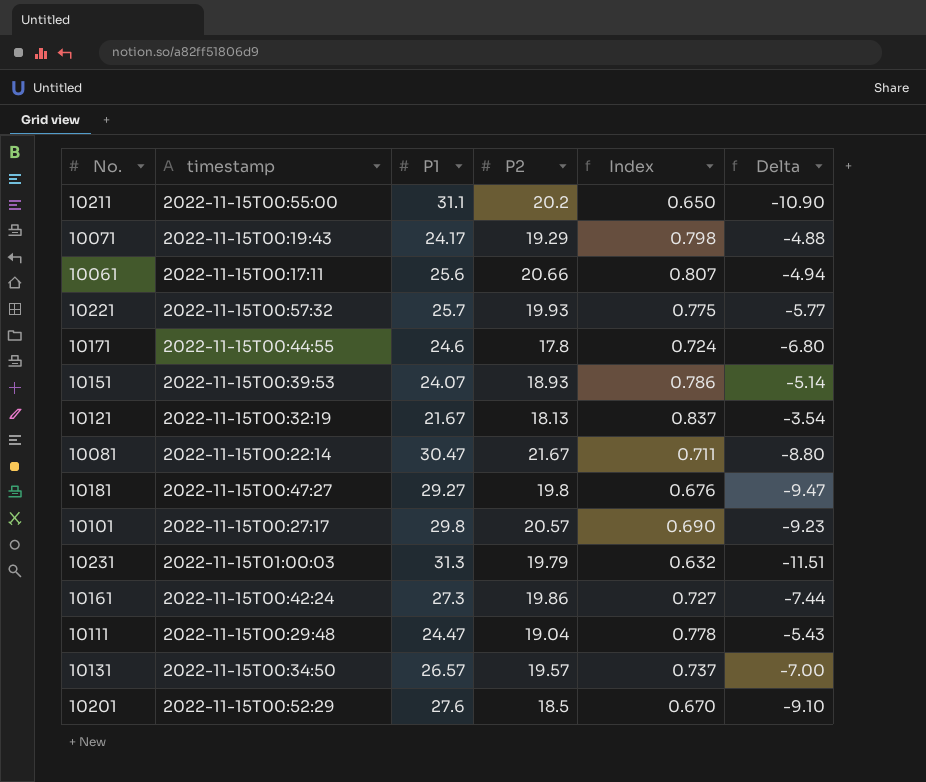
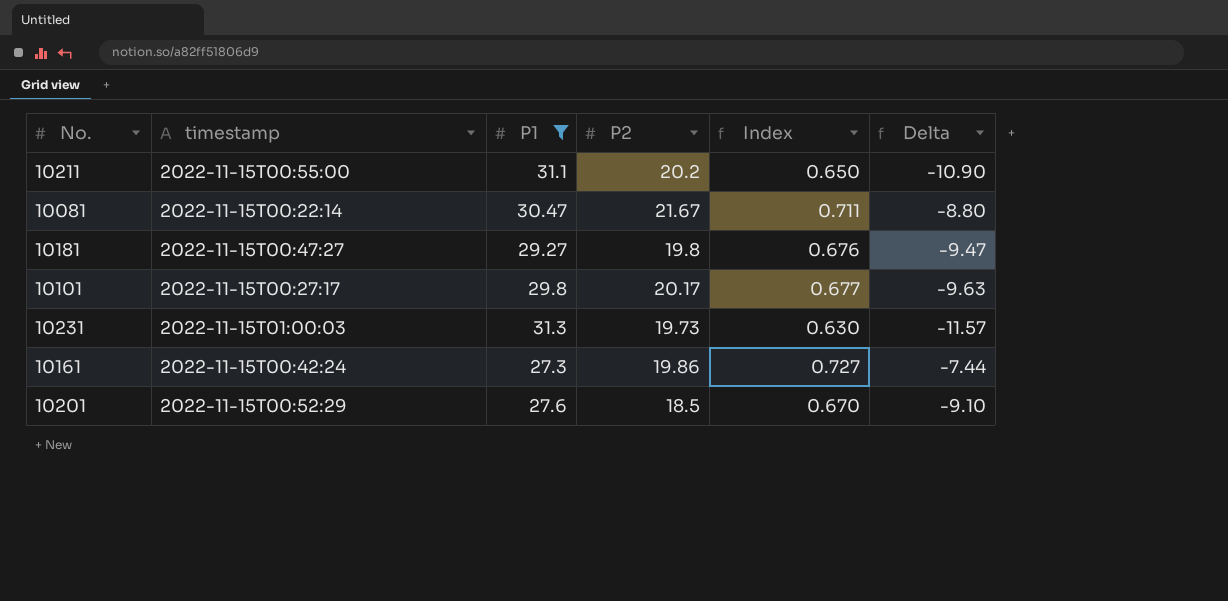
filter: none -> P1 >= 27.3
10101 | P2: 20.57 -> 20.17
10101 | Index: 0.690 -> 0.677
10101 | Delta: -9.23 -> -9.63
10231 | P2: 19.79 -> 19.73
10231 | Index: 0.632 -> 0.630
10231 | Delta: -11.51 -> -11.57

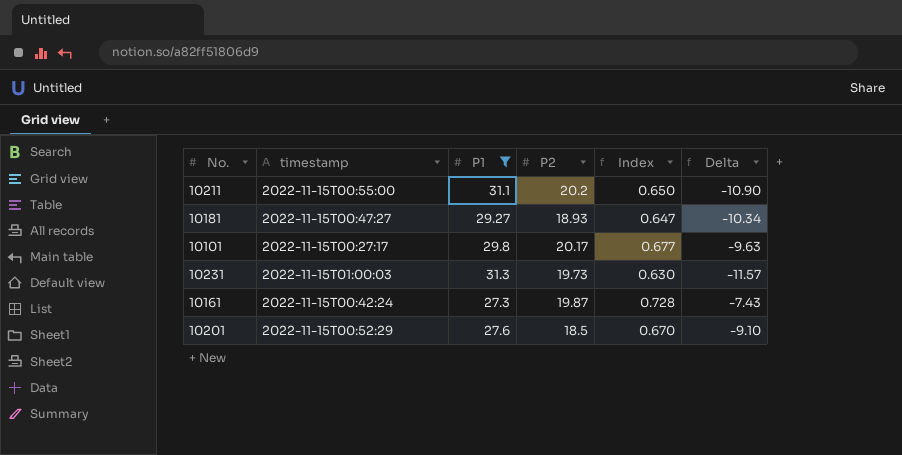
row 10081: 2022-11-15T00:22:14 | 30.47 | 21.67 | 0.711 | -8.80 -> none
10181 | P2: 19.8 -> 18.93
10181 | Index: 0.676 -> 0.647
10181 | Delta: -9.47 -> -10.34
10161 | P2: 19.86 -> 19.87
10161 | Index: 0.727 -> 0.728
10161 | Delta: -7.44 -> -7.43

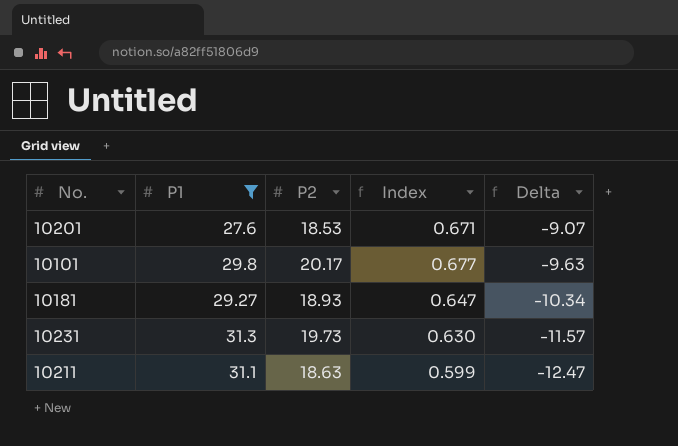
row order: none -> Delta descending
column timestamp | position: 2 -> none
row 10161: 2022-11-15T00:42:24 | 27.3 | 19.87 | 0.728 | -7.43 -> none
10201 | P2: 18.5 -> 18.53
10201 | Index: 0.670 -> 0.671
10201 | Delta: -9.10 -> -9.07
10211 | P2: 20.2 -> 18.63
10211 | Index: 0.650 -> 0.599
10211 | Delta: -10.90 -> -12.47

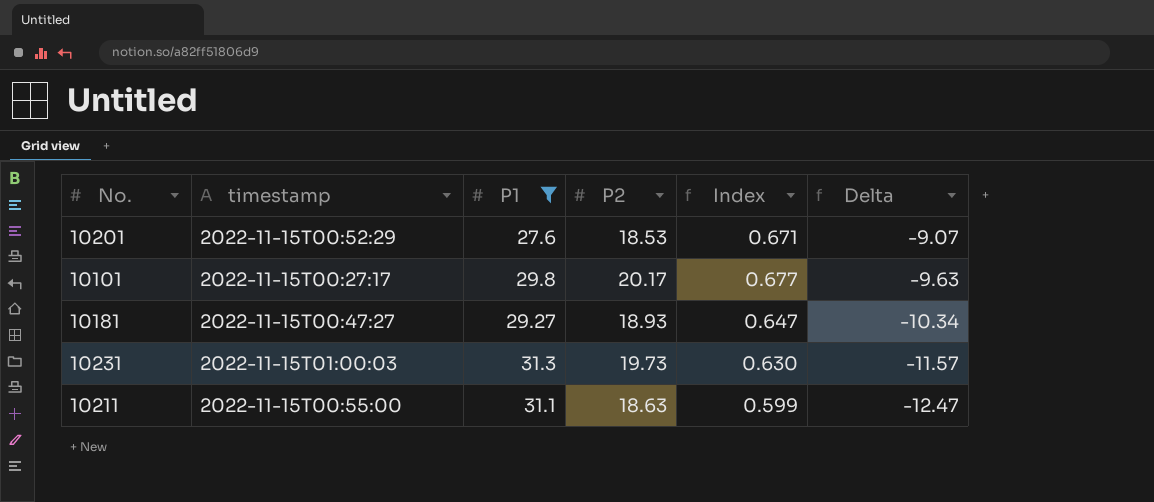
column timestamp | position: none -> 2

